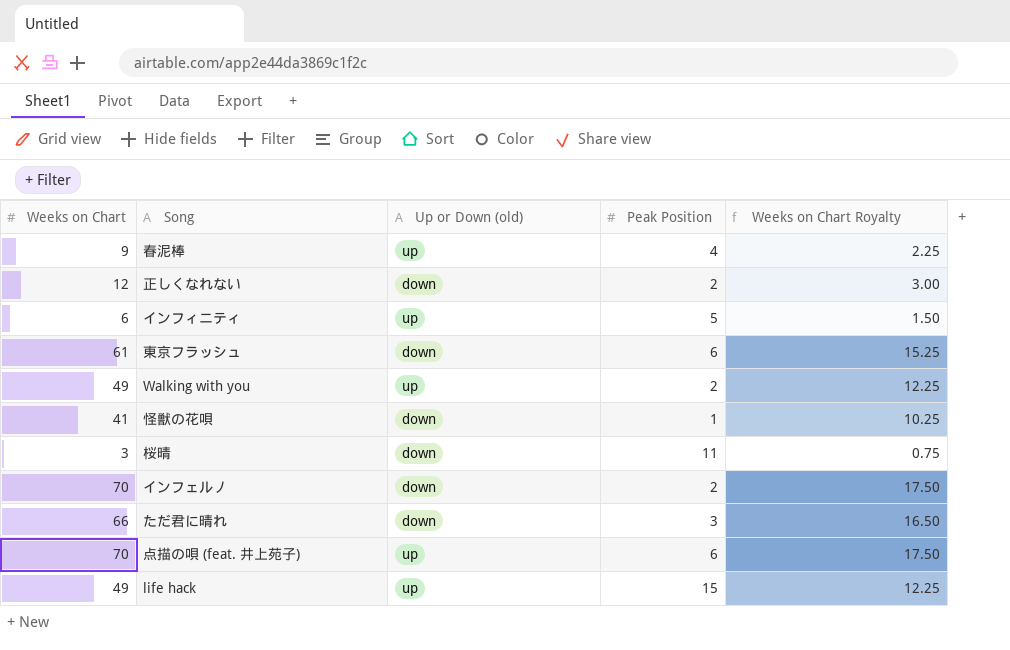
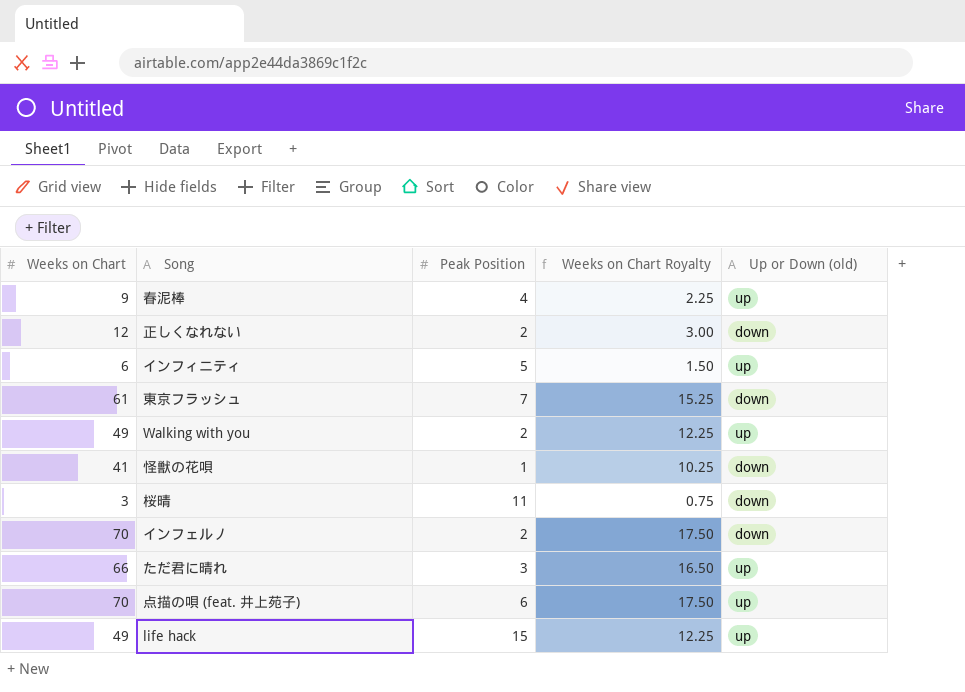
column Up or Down (old) | position: 3 -> 5
東京フラッシュ | Peak Position: 6 -> 7
ただ君に晴れ | Up or Down (old): down -> up

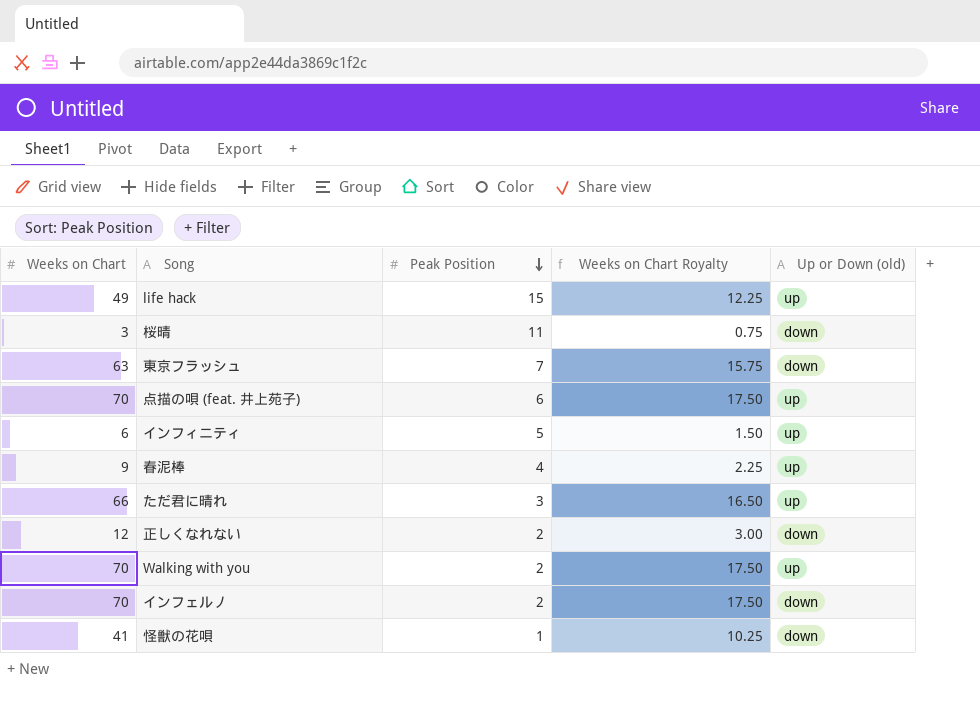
row order: none -> Peak Position descending
東京フラッシュ | Weeks on Chart: 61 -> 63
東京フラッシュ | Weeks on Chart Royalty: 15.25 -> 15.75
Walking with you | Weeks on Chart: 49 -> 70
Walking with you | Weeks on Chart Royalty: 12.25 -> 17.50

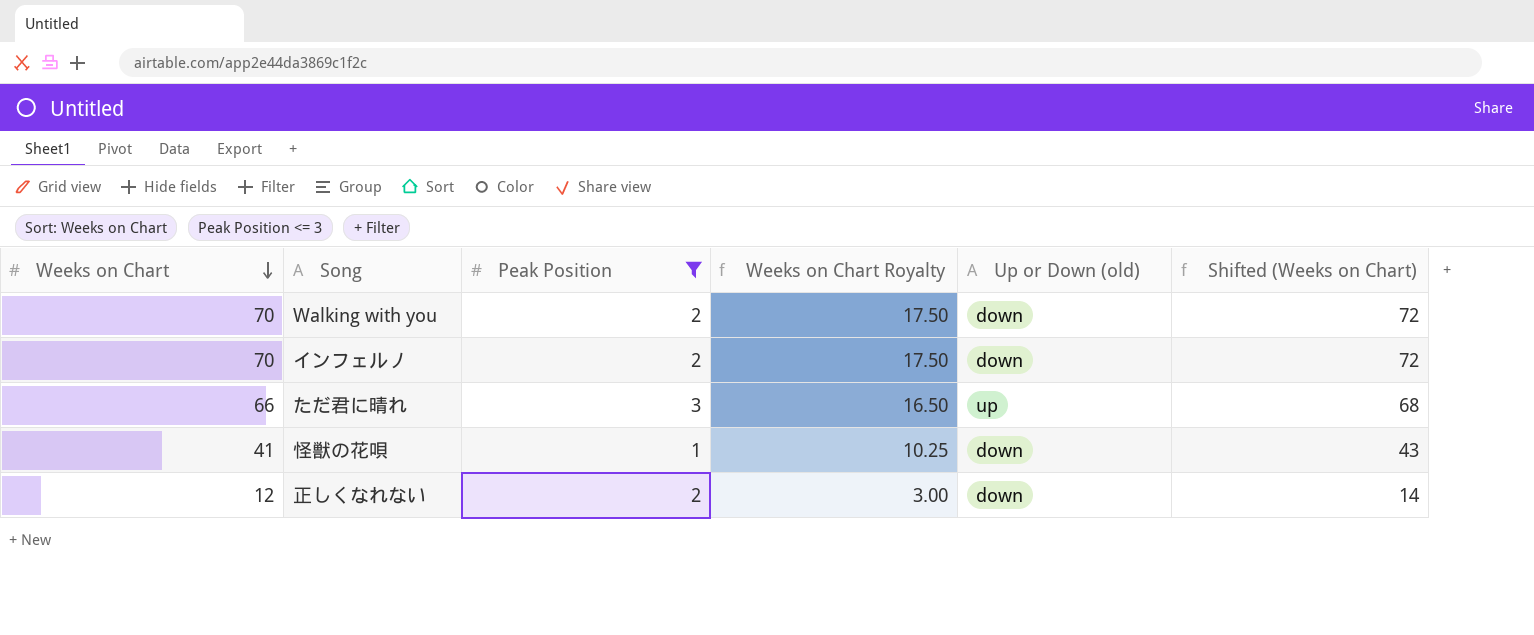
filter: none -> Peak Position <= 3
row order: Peak Position descending -> Weeks on Chart descending
column Shifted (Weeks on Chart) | formula: none -> [Weeks on Chart] + 2
Walking with you | Up or Down (old): up -> down

